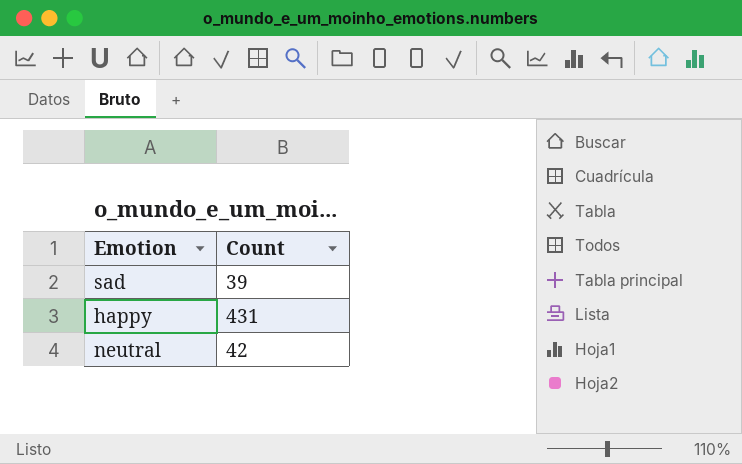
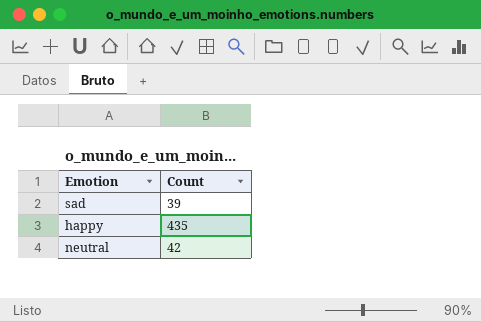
happy | Count: 431 -> 435

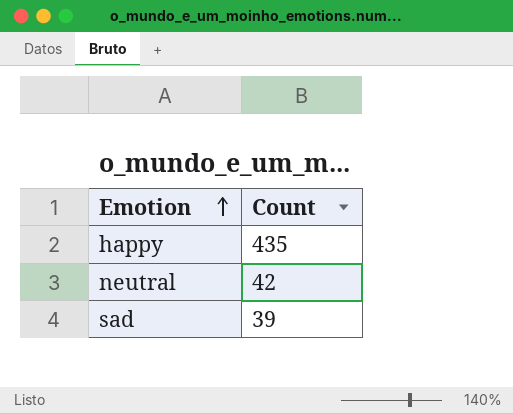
row order: none -> Emotion ascending

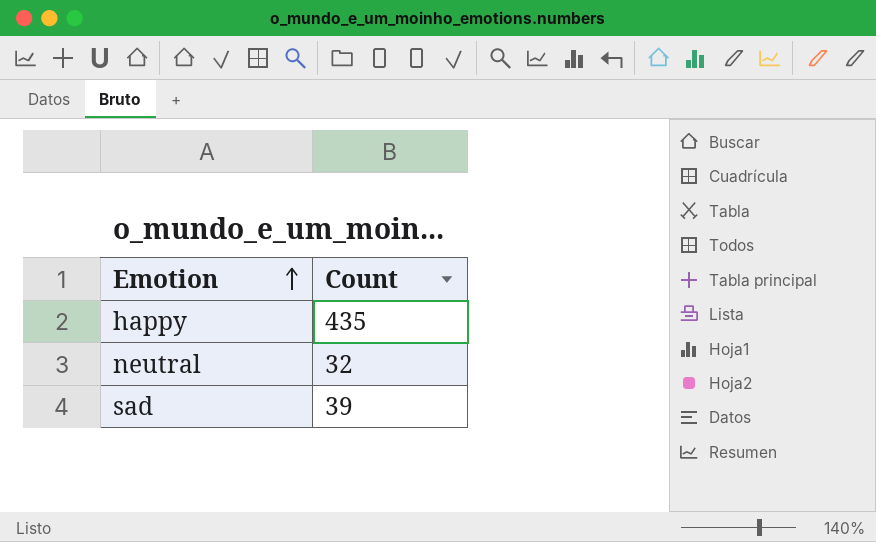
neutral | Count: 42 -> 32

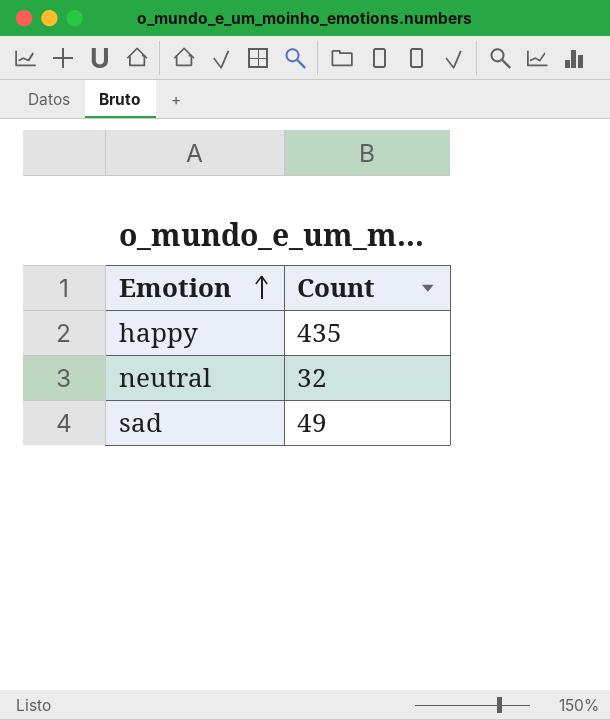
sad | Count: 39 -> 49

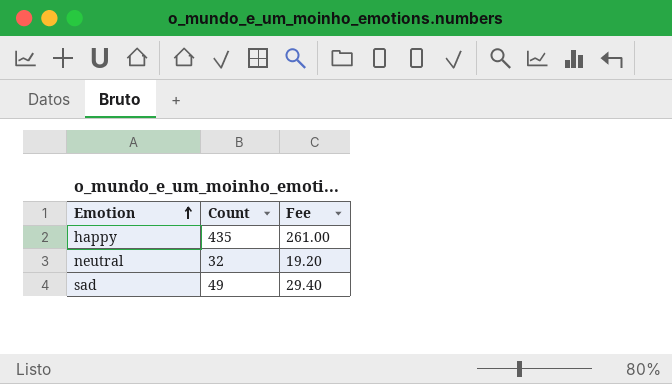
column Fee | formula: none -> [Count] * 0.6

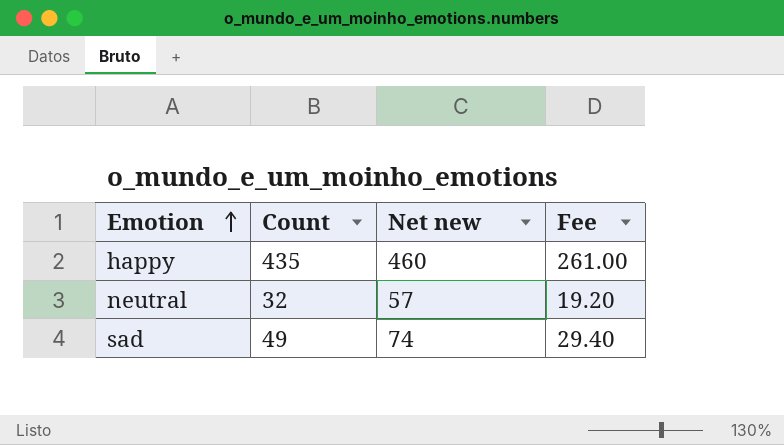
column Net new | formula: none -> [Count] + 25

